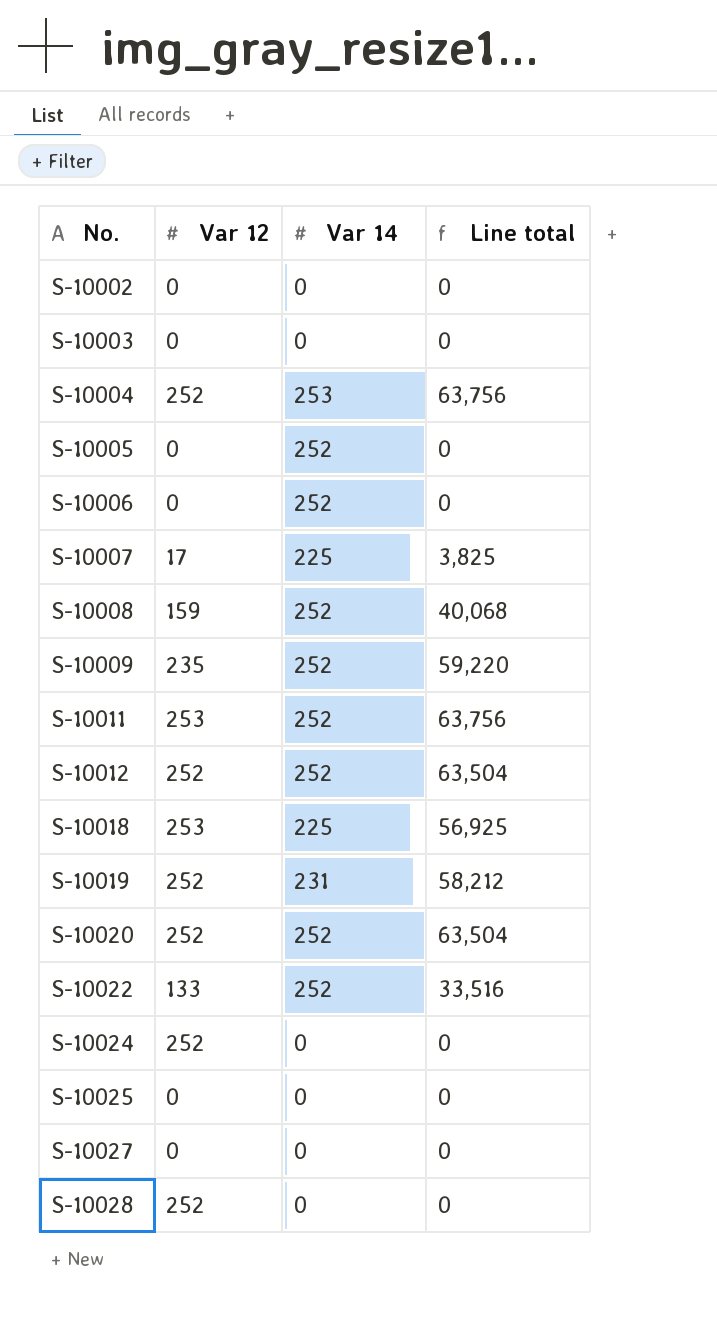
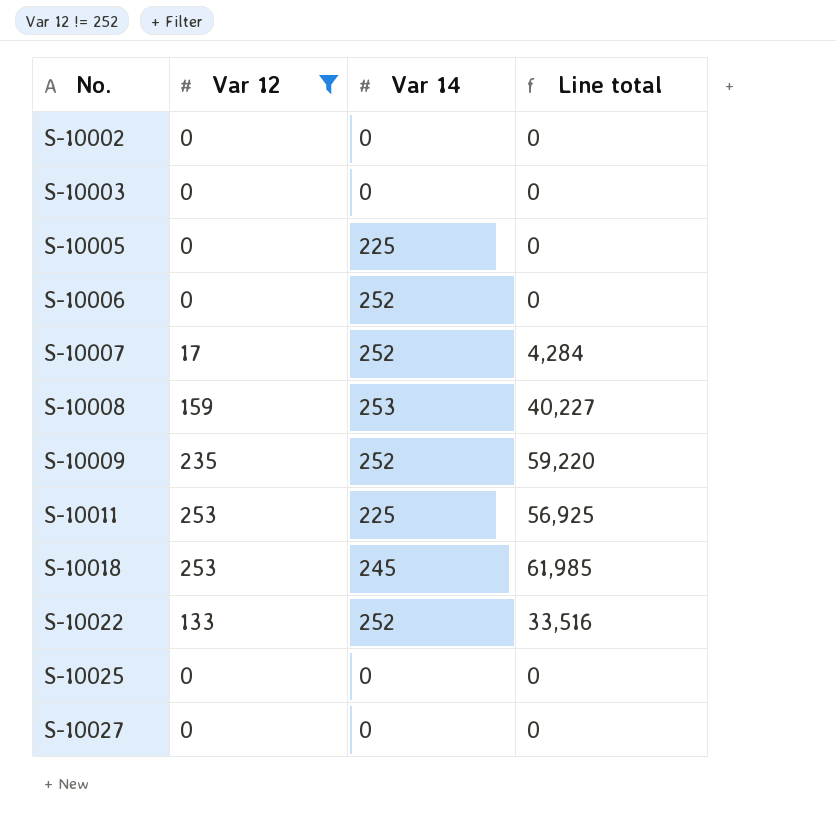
filter: none -> Var 12 != 252
S-10005 | Var 14: 252 -> 225
S-10007 | Var 14: 225 -> 252
S-10007 | Line total: 3,825 -> 4,284
S-10008 | Var 14: 252 -> 253
S-10008 | Line total: 40,068 -> 40,227
S-10011 | Var 14: 252 -> 225
S-10011 | Line total: 63,756 -> 56,925
S-10018 | Var 14: 225 -> 245
S-10018 | Line total: 56,925 -> 61,985

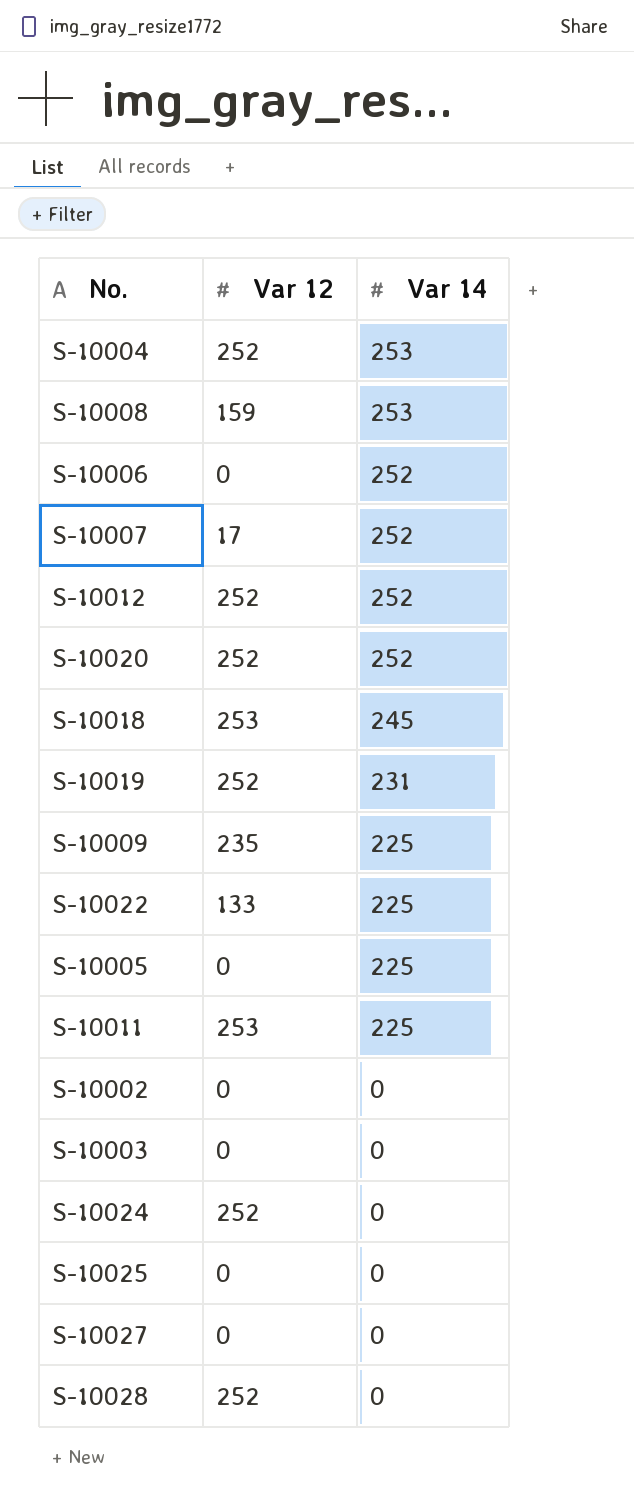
filter: Var 12 != 252 -> none
row order: No. ascending -> Var 14 descending
column Line total | formula: [Var 12] * [Var 14] -> none
S-10009 | Var 14: 252 -> 225
S-10022 | Var 14: 252 -> 225

